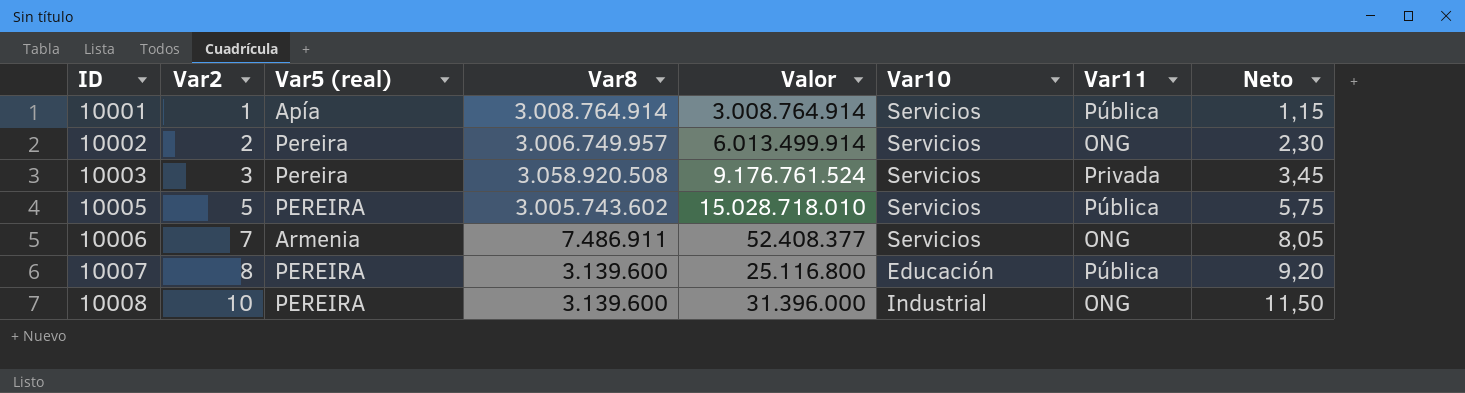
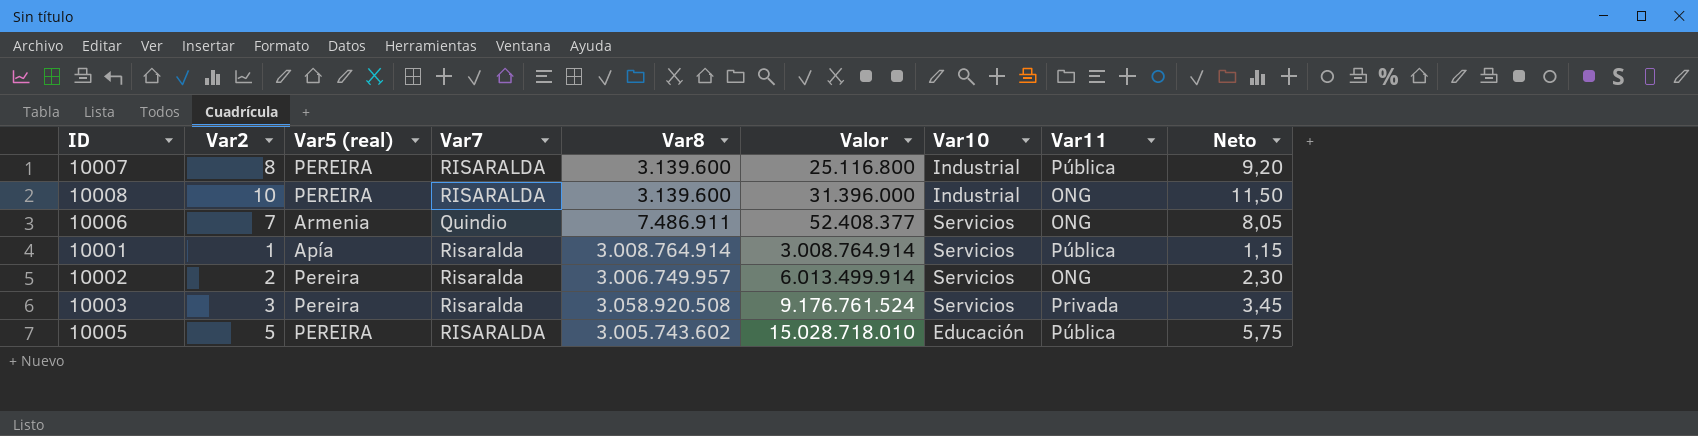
row order: ID ascending -> Valor ascending
column Var7 | position: none -> 4
10007 | Var10: Educación -> Industrial
10005 | Var10: Servicios -> Educación

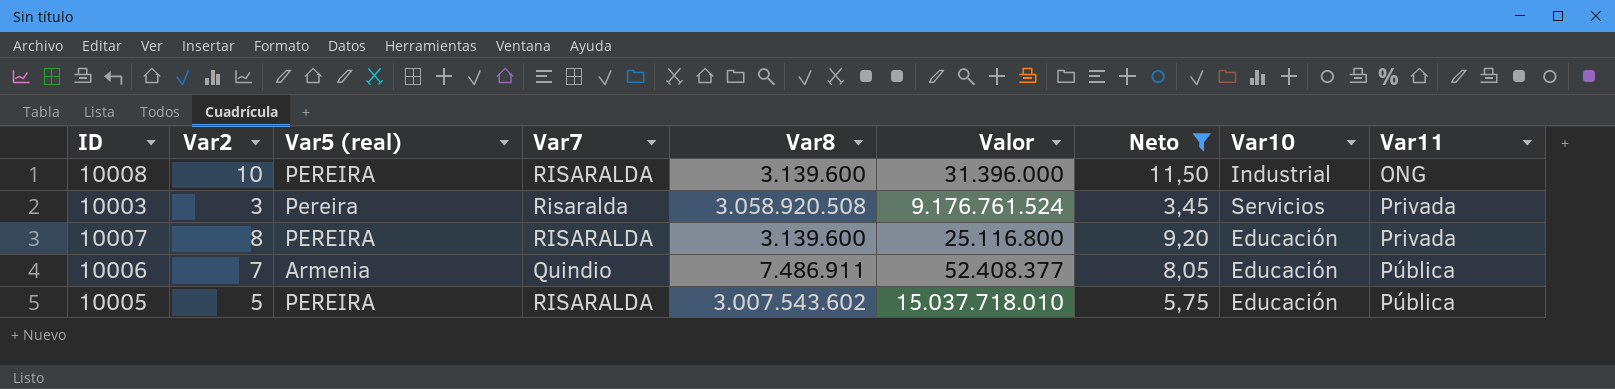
filter: none -> Neto >= 3,45
row order: Valor ascending -> Var11 ascending
column Neto | position: 9 -> 7
10007 | Var10: Industrial -> Educación
10007 | Var11: Pública -> Privada
10006 | Var10: Servicios -> Educación
10006 | Var11: ONG -> Pública
10005 | Var8: 3.005.743.602 -> 3.007.543.602
10005 | Valor: 15.028.718.010 -> 15.037.718.010

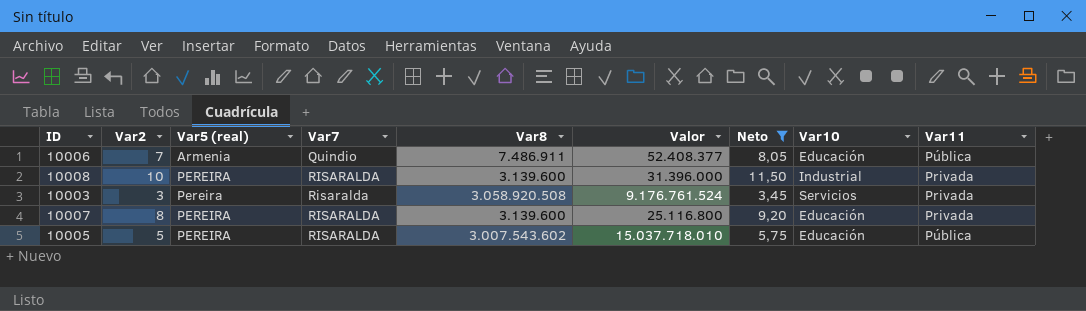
row order: Var11 ascending -> Var5 (real) ascending
10008 | Var11: ONG -> Privada

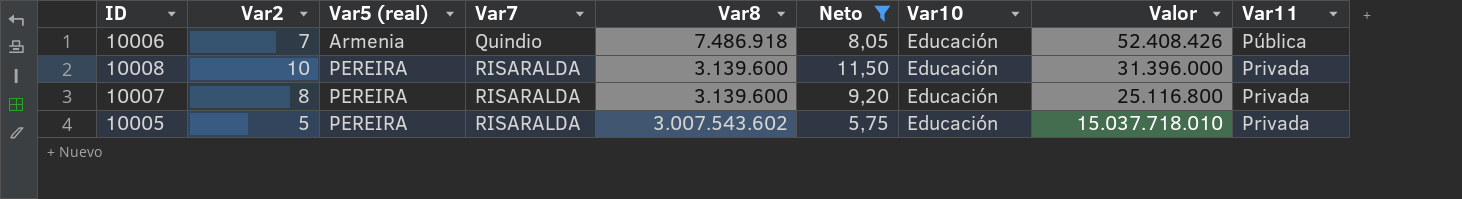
column Valor | position: 6 -> 8
row 10003: 3 | Pereira | Risaralda | 3.058.920.508 | 9.176.761.524 | 3,45 | Servicios | Privada -> none
10006 | Var8: 7.486.911 -> 7.486.918
10006 | Valor: 52.408.377 -> 52.408.426
10008 | Var10: Industrial -> Educación
10005 | Var11: Pública -> Privada

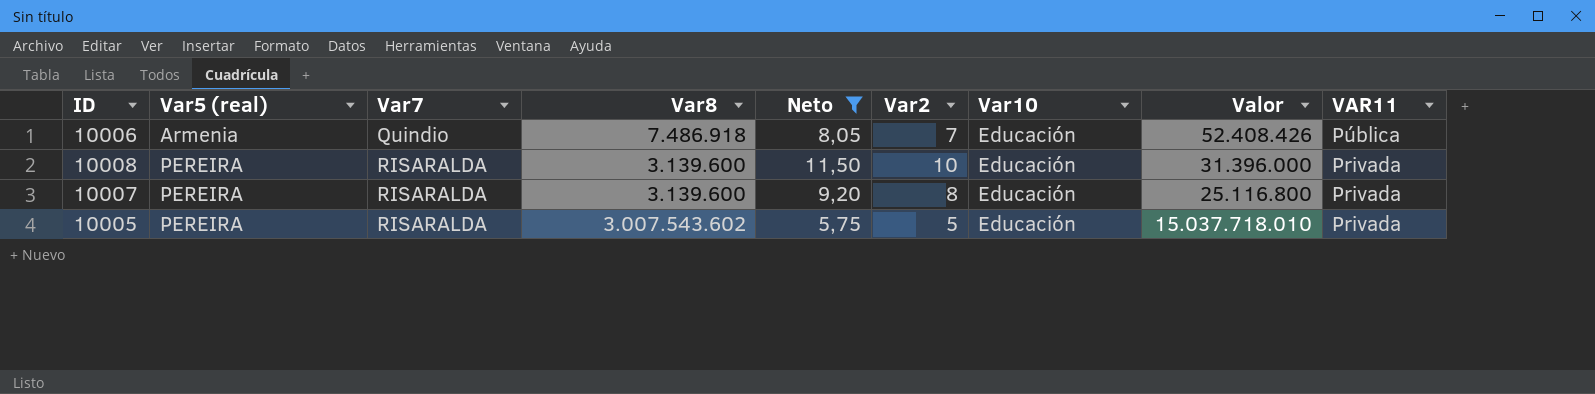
column Var2 | position: 2 -> 6
column name: Var11 -> VAR11

